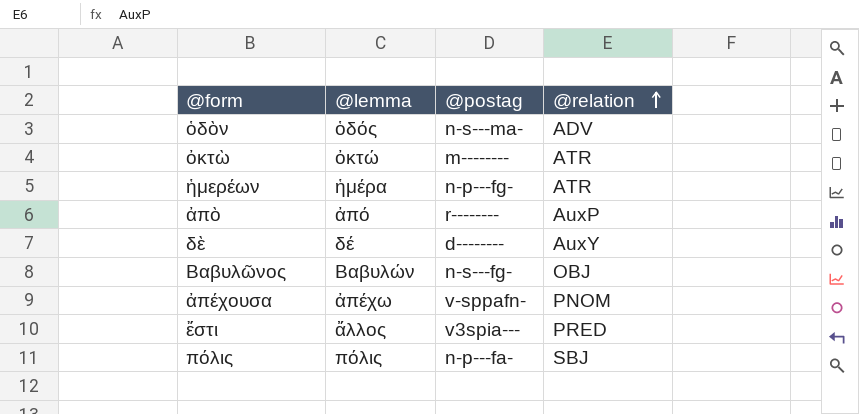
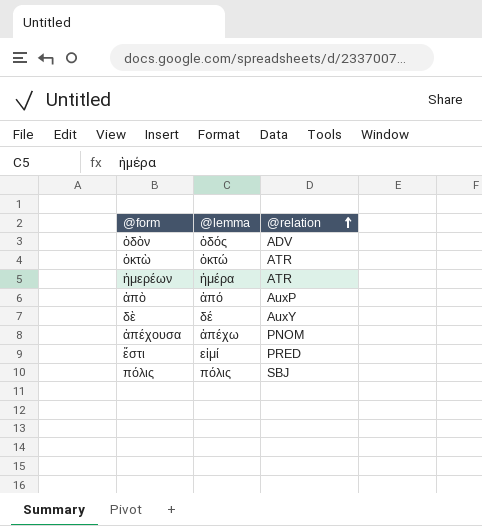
column @postag | position: 3 -> none
row Βαβυλῶνος: Βαβυλών | n-s---fg- | OBJ -> none
ἔστι | @lemma: ἄλλος -> εἰμί

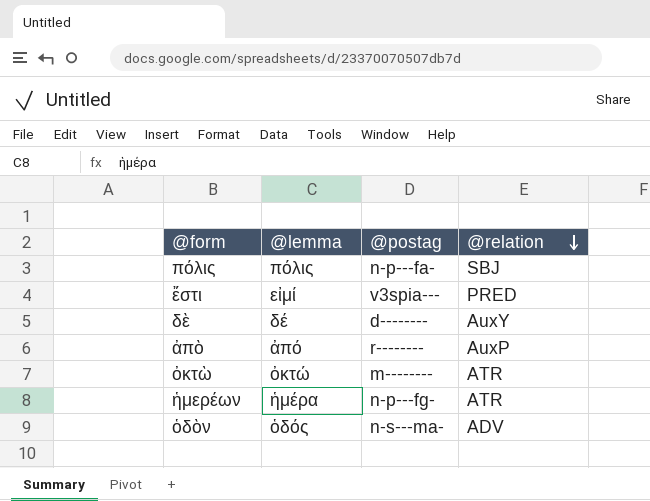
row order: @relation ascending -> @relation descending
column @postag | position: none -> 3
row ἀπέχουσα: ἀπέχω | PNOM -> none

